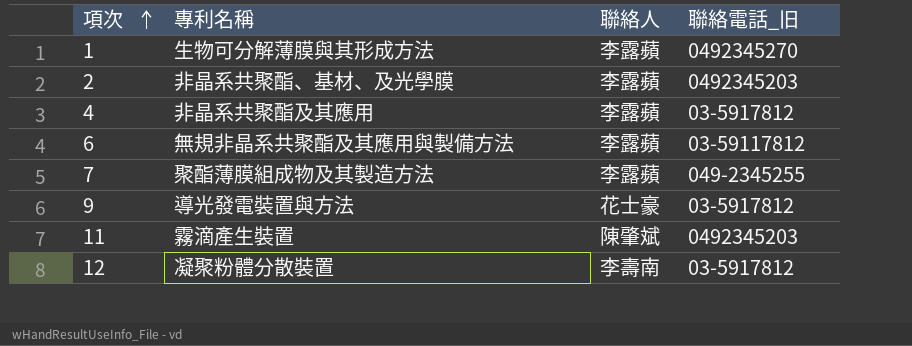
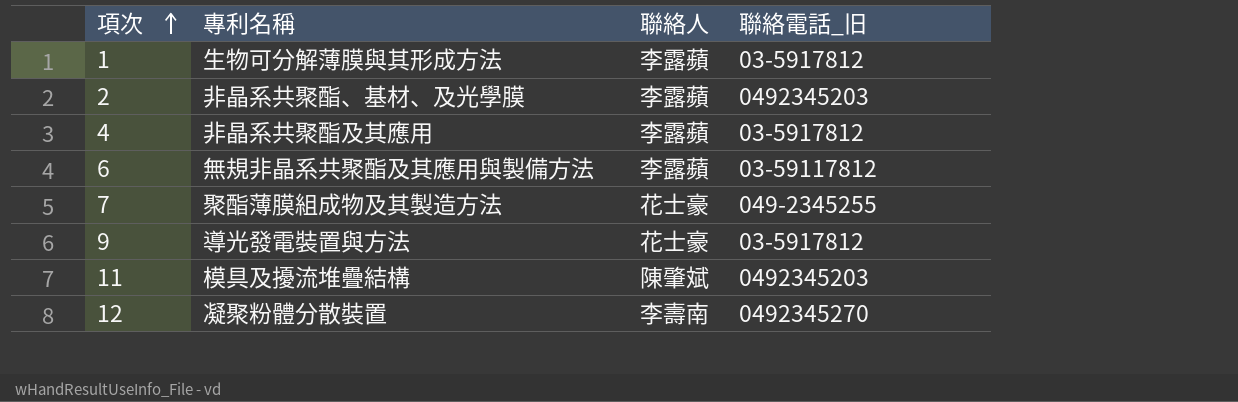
1 | 聯絡電話_旧: 0492345270 -> 03-5917812
7 | 聯絡人: 李露蘋 -> 花士豪
11 | 專利名稱: 霧滴產生裝置 -> 模具及擾流堆疊結構
12 | 聯絡電話_旧: 03-5917812 -> 0492345270

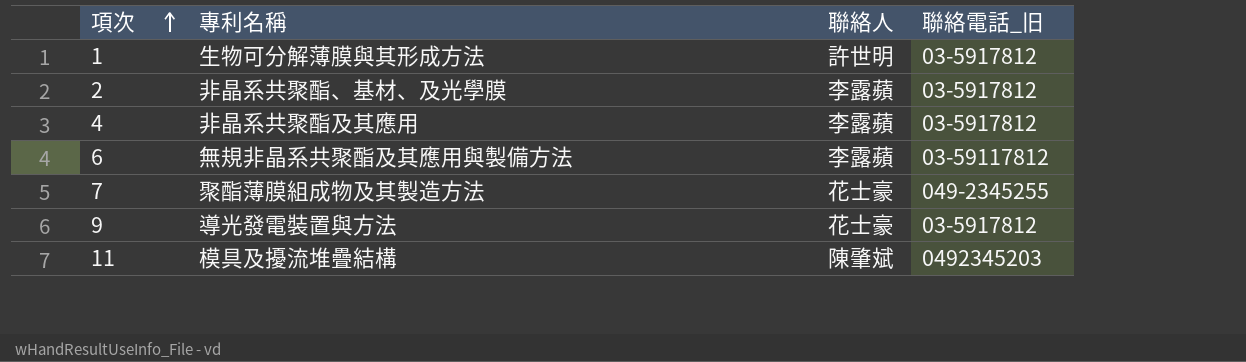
row 12: 凝聚粉體分散裝置 | 李壽南 | 0492345270 -> none
1 | 聯絡人: 李露蘋 -> 許世明
2 | 聯絡電話_旧: 0492345203 -> 03-5917812

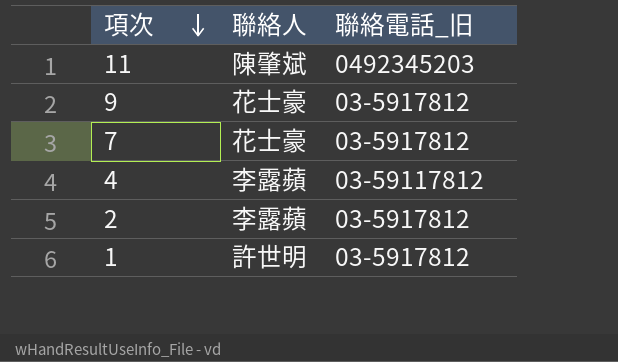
row order: 項次 ascending -> 項次 descending
column 專利名稱 | position: 2 -> none
row 6: 無規非晶系共聚酯及其應用與製備方法 | 李露蘋 | 03-59117812 -> none
7 | 聯絡電話_旧: 049-2345255 -> 03-5917812
4 | 聯絡電話_旧: 03-5917812 -> 03-59117812

